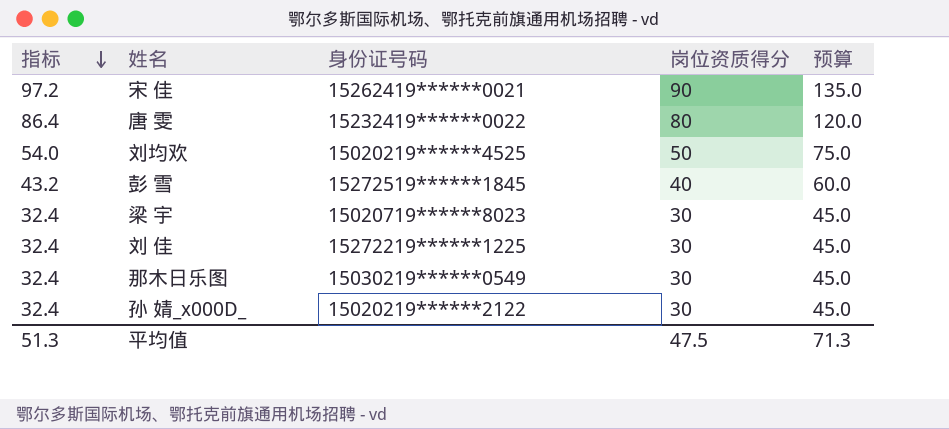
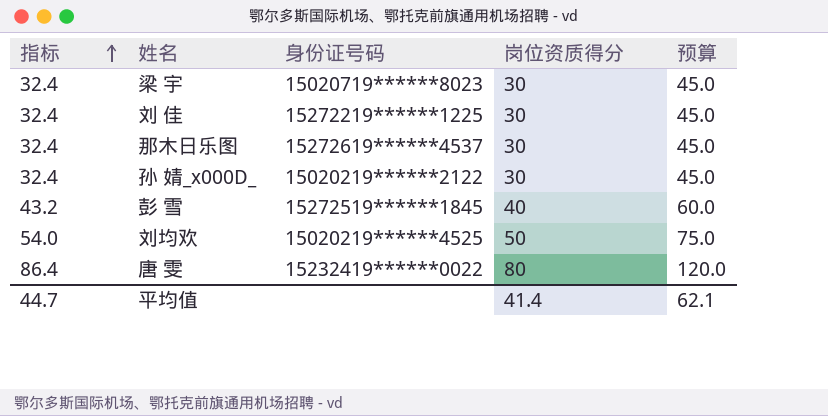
row order: 指标 descending -> 指标 ascending
row 宋 佳: 97.2 | 15262419******0021 | 90 | 135.0 -> none
那木日乐图 | 身份证号码: 15030219******0549 -> 15272619******4537
平均值 | 指标: 51.3 -> 44.7
平均值 | 岗位资质得分: 47.5 -> 41.4
平均值 | 预算: 71.3 -> 62.1

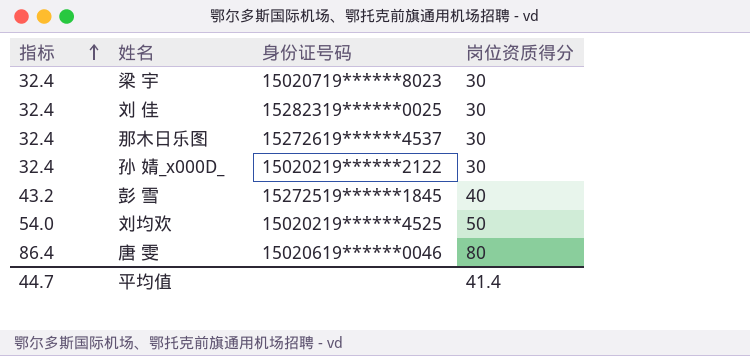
column 预算 | formula: [岗位资质得分] * 1.5 -> none
刘 佳 | 身份证号码: 15272219******1225 -> 15282319******0025
唐 雯 | 身份证号码: 15232419******0022 -> 15020619******0046

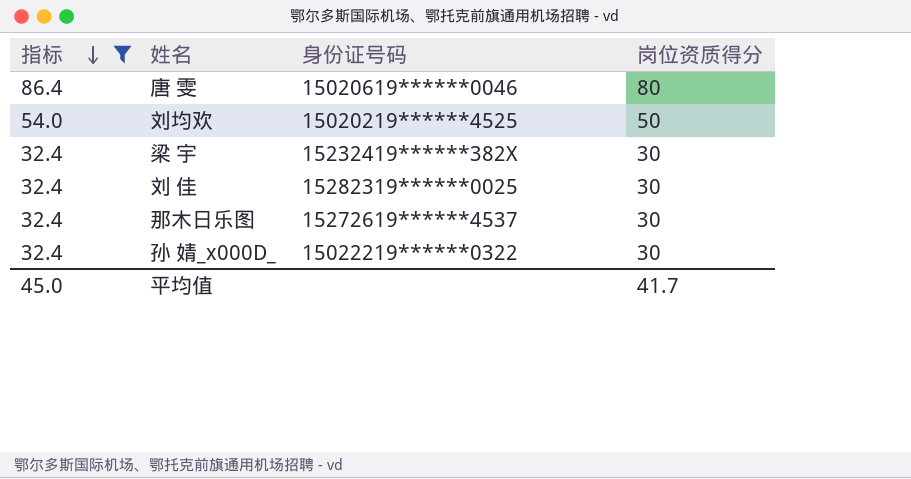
filter: none -> 指标 != 43.2
row order: 指标 ascending -> 指标 descending
梁 宇 | 身份证号码: 15020719******8023 -> 15232419******382X
孙 婧_x000D_ | 身份证号码: 15020219******2122 -> 15022219******0322
平均值 | 指标: 44.7 -> 45.0
平均值 | 岗位资质得分: 41.4 -> 41.7

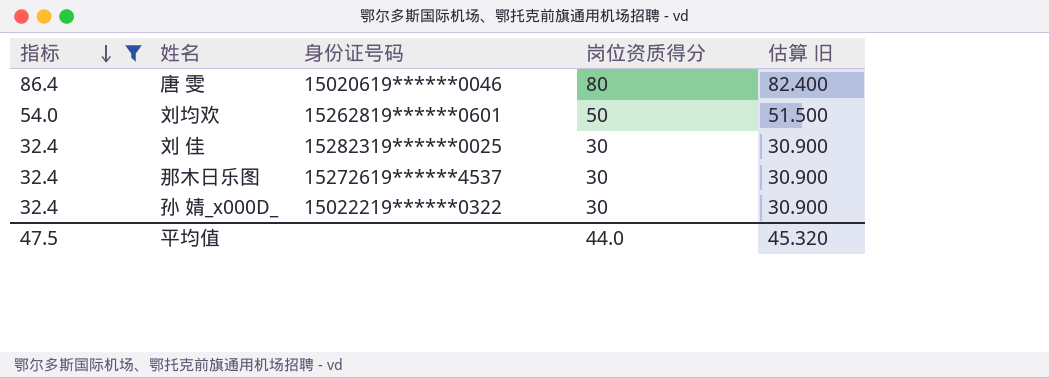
column 估算 旧 | formula: none -> [岗位资质得分] * 1.03
row 梁 宇: 32.4 | 15232419******382X | 30 -> none
刘均欢 | 身份证号码: 15020219******4525 -> 15262819******0601
平均值 | 指标: 45.0 -> 47.5
平均值 | 岗位资质得分: 41.7 -> 44.0

